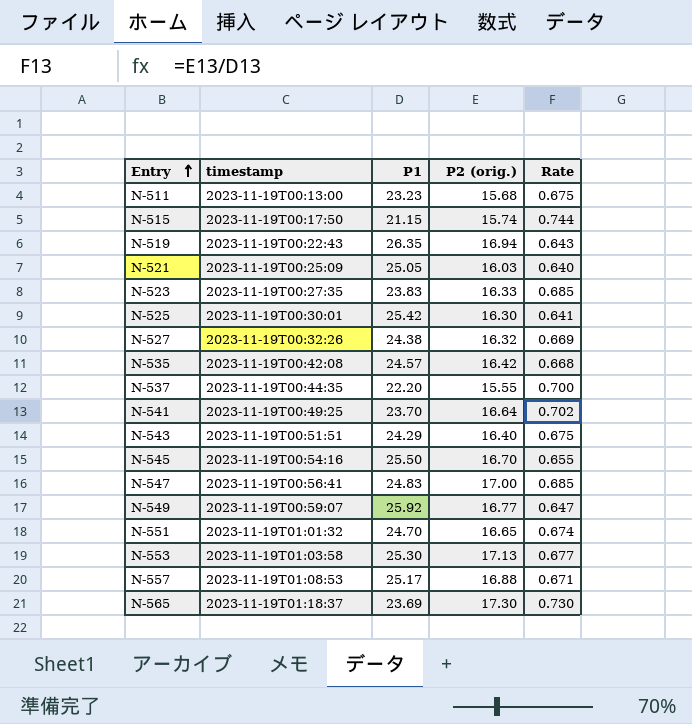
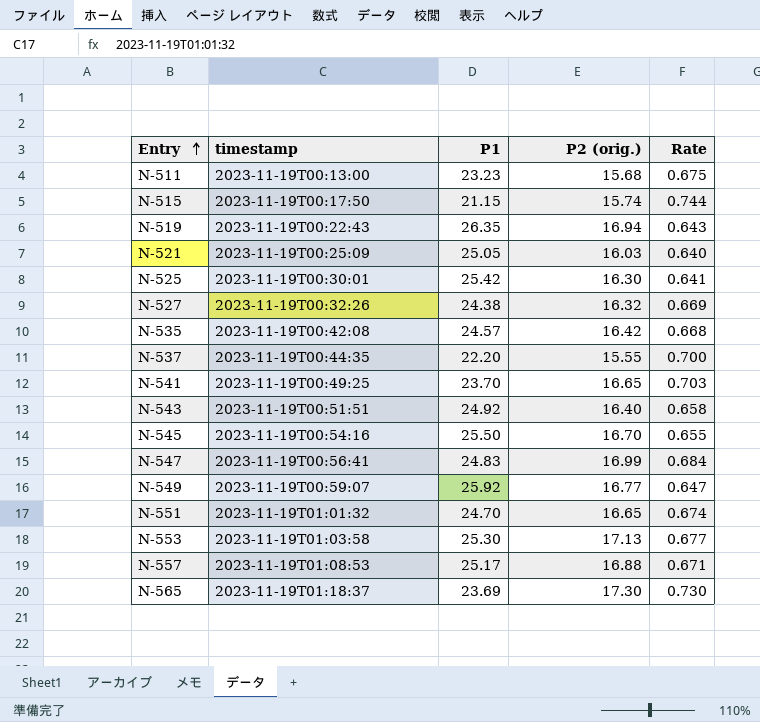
row N-523: 2023-11-19T00:27:35 | 23.83 | 16.33 | 0.685 -> none
N-541 | P2 (orig.): 16.64 -> 16.65
N-541 | Rate: 0.702 -> 0.703
N-543 | P1: 24.29 -> 24.92
N-543 | Rate: 0.675 -> 0.658
N-547 | P2 (orig.): 17.00 -> 16.99
N-547 | Rate: 0.685 -> 0.684

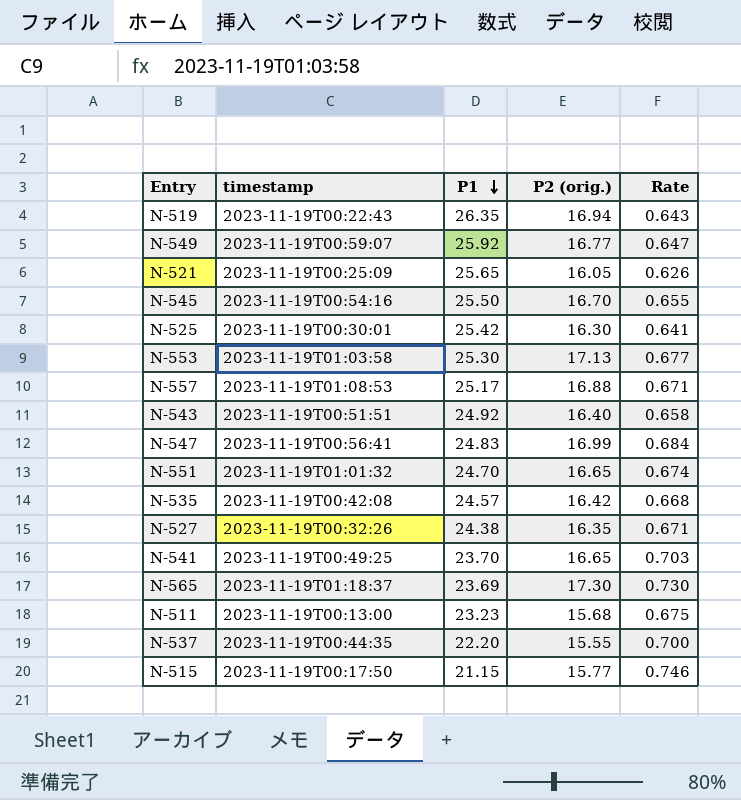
row order: Entry ascending -> P1 descending
N-521 | P1: 25.05 -> 25.65
N-521 | P2 (orig.): 16.03 -> 16.05
N-521 | Rate: 0.640 -> 0.626
N-527 | P2 (orig.): 16.32 -> 16.35
N-527 | Rate: 0.669 -> 0.671
N-515 | P2 (orig.): 15.74 -> 15.77
N-515 | Rate: 0.744 -> 0.746

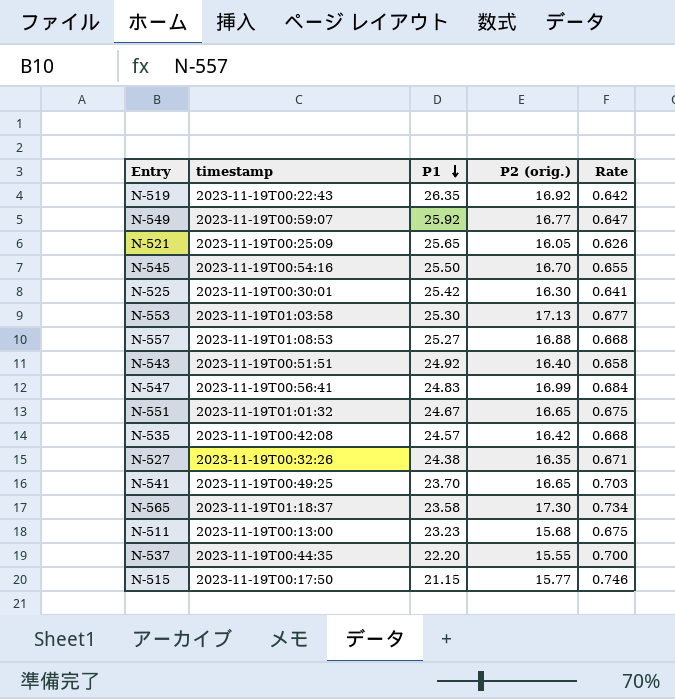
N-519 | P2 (orig.): 16.94 -> 16.92
N-519 | Rate: 0.643 -> 0.642
N-557 | P1: 25.17 -> 25.27
N-557 | Rate: 0.671 -> 0.668
N-551 | P1: 24.70 -> 24.67
N-551 | Rate: 0.674 -> 0.675
N-565 | P1: 23.69 -> 23.58
N-565 | Rate: 0.730 -> 0.734

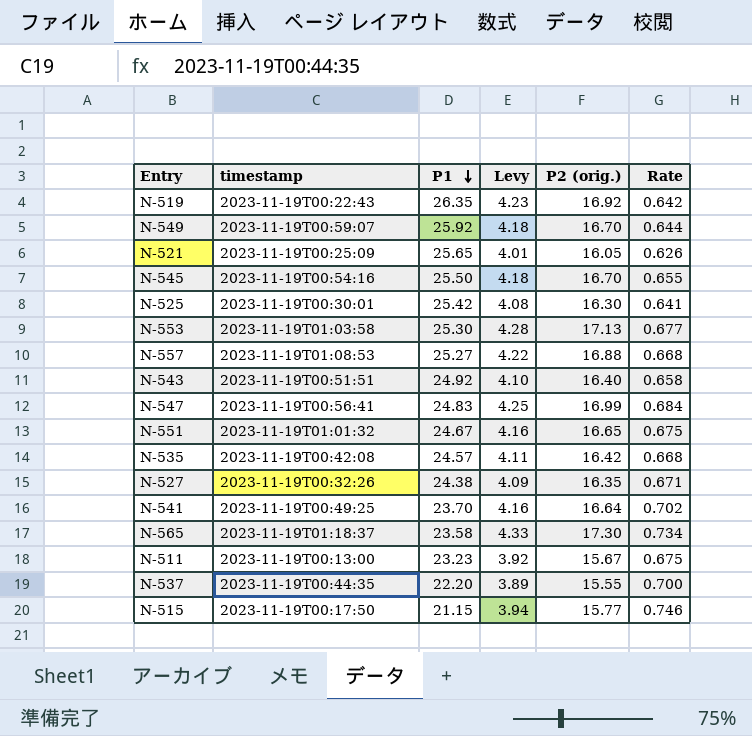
column Levy | formula: none -> [P2 (orig.)] * 0.25
N-549 | P2 (orig.): 16.77 -> 16.70
N-549 | Rate: 0.647 -> 0.644
N-541 | P2 (orig.): 16.65 -> 16.64
N-541 | Rate: 0.703 -> 0.702
N-511 | P2 (orig.): 15.68 -> 15.67

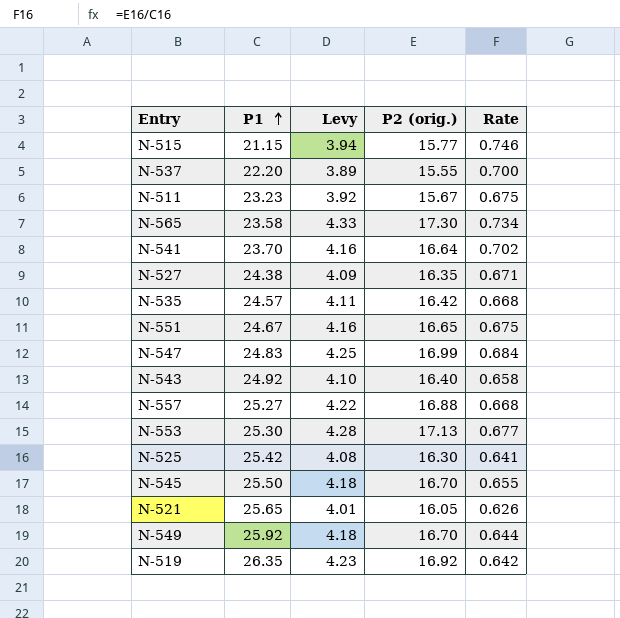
row order: P1 descending -> P1 ascending
column timestamp | position: 2 -> none

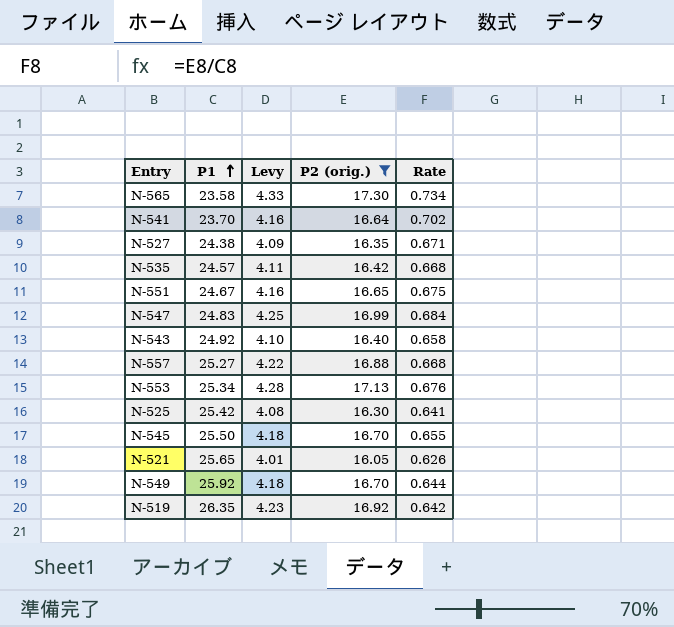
filter: none -> P2 (orig.) >= 16.05
N-553 | P1: 25.30 -> 25.34
N-553 | Rate: 0.677 -> 0.676

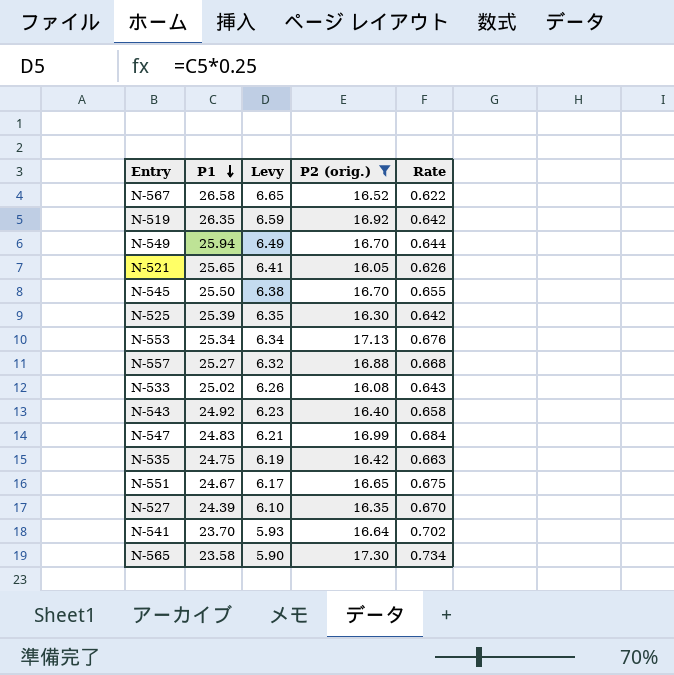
row order: P1 ascending -> P1 descending
column Levy | formula: [P2 (orig.)] * 0.25 -> [P1] * 0.25
row N-567: none -> 26.58 | 6.65 | 16.52 | 0.622
N-549 | P1: 25.92 -> 25.94
N-525 | P1: 25.42 -> 25.39
N-525 | Rate: 0.641 -> 0.642
row N-533: none -> 25.02 | 6.26 | 16.08 | 0.643
N-535 | P1: 24.57 -> 24.75
N-535 | Rate: 0.668 -> 0.663
N-527 | P1: 24.38 -> 24.39
N-527 | Rate: 0.671 -> 0.670

